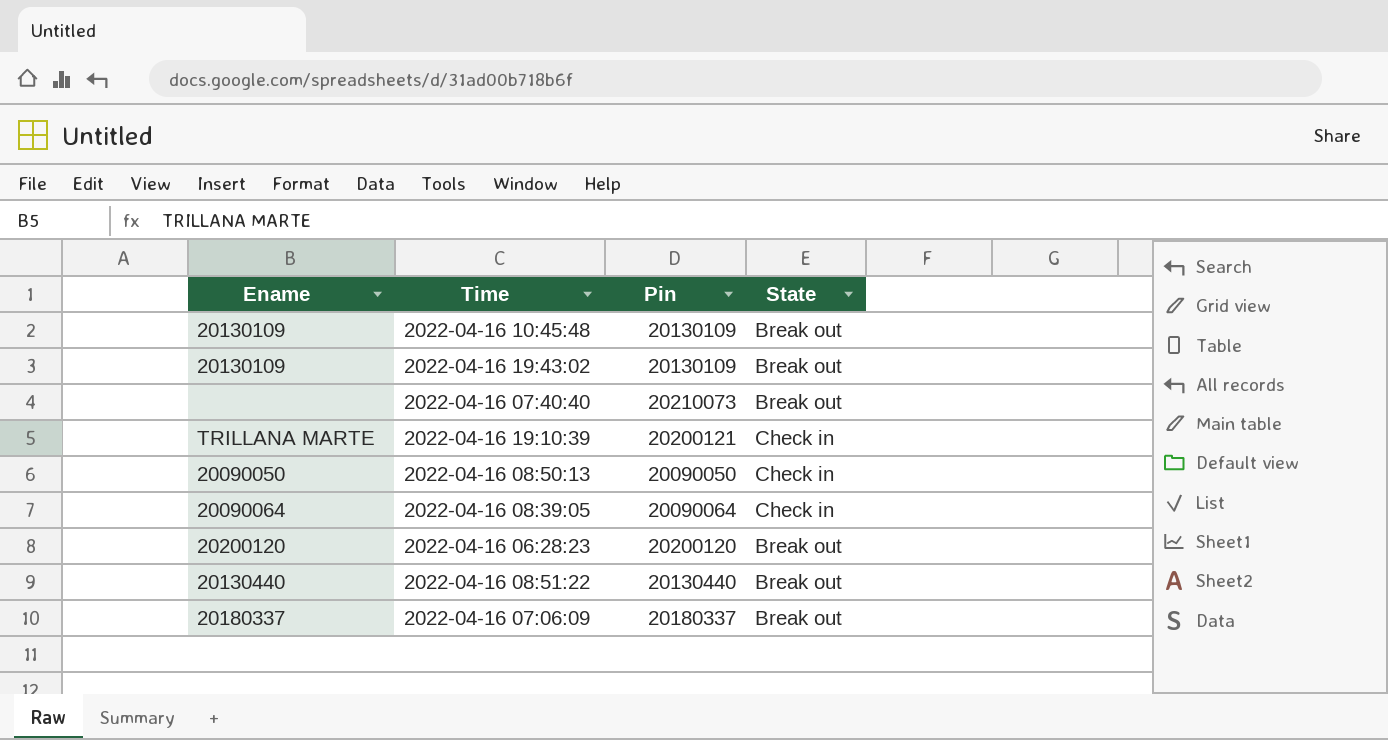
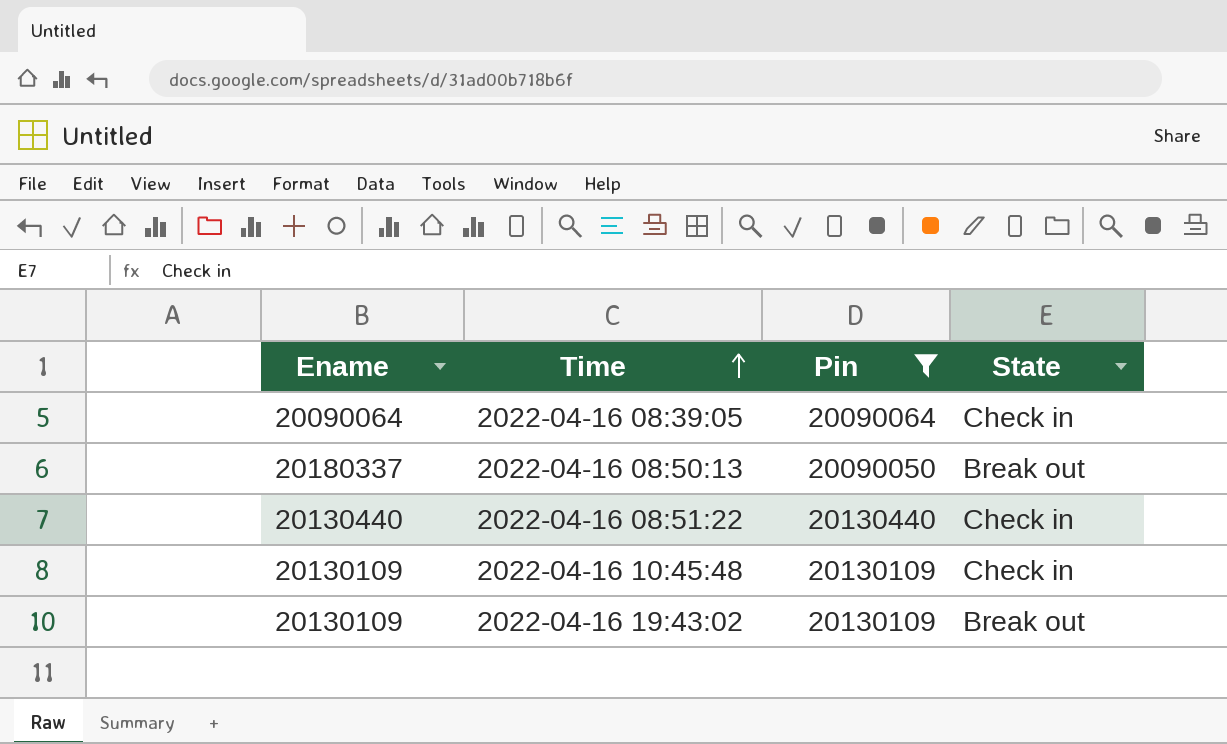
filter: none -> Pin <= 20130440
row order: none -> Time ascending
2022-04-16 08:50:13 | Ename: 20090050 -> 20180337
2022-04-16 08:50:13 | State: Check in -> Break out
2022-04-16 08:51:22 | State: Break out -> Check in
2022-04-16 10:45:48 | State: Break out -> Check in

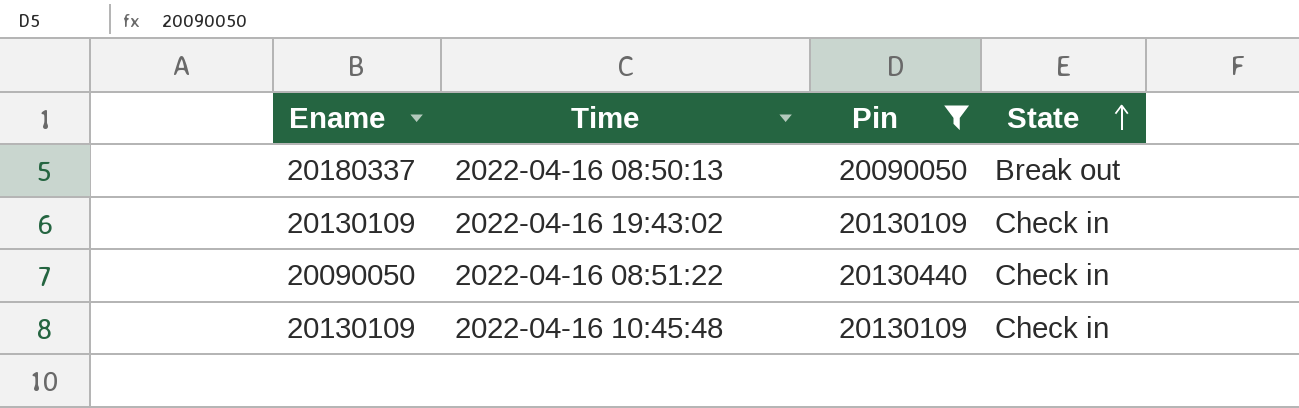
row order: Time ascending -> State ascending
row 2022-04-16 08:39:05: 20090064 | 20090064 | Check in -> none
2022-04-16 19:43:02 | State: Break out -> Check in
2022-04-16 08:51:22 | Ename: 20130440 -> 20090050

